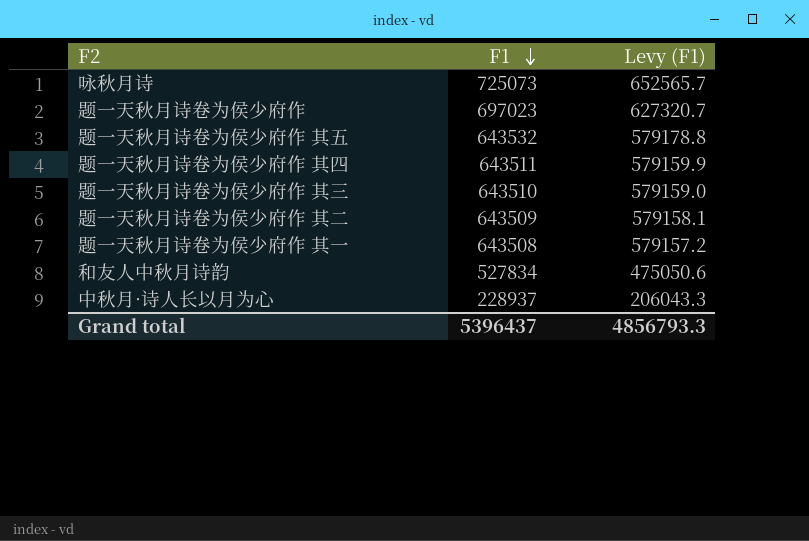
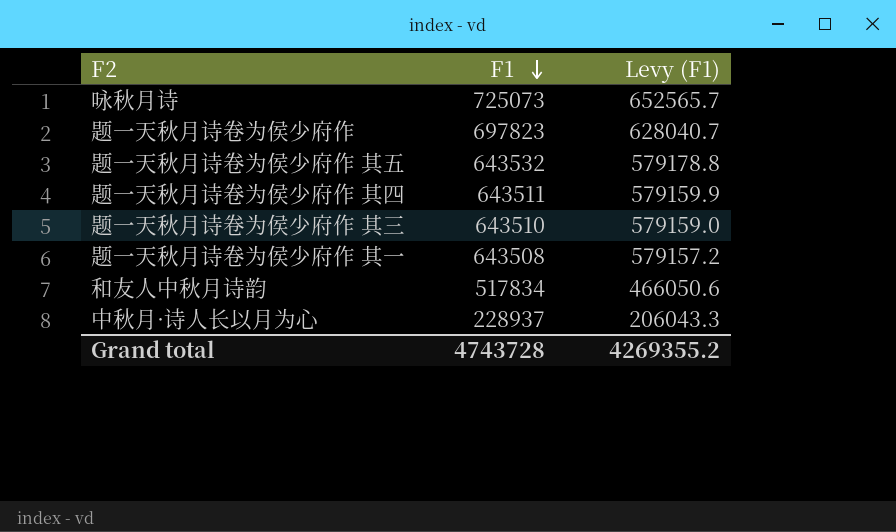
row 题一天秋月诗卷为侯少府作 其二: 643509 | 579158.1 -> none
题一天秋月诗卷为侯少府作 | F1: 697023 -> 697823
题一天秋月诗卷为侯少府作 | Levy (F1): 627320.7 -> 628040.7
和友人中秋月诗韵 | F1: 527834 -> 517834
和友人中秋月诗韵 | Levy (F1): 475050.6 -> 466050.6
Grand total | F1: 5396437 -> 4743728
Grand total | Levy (F1): 4856793.3 -> 4269355.2

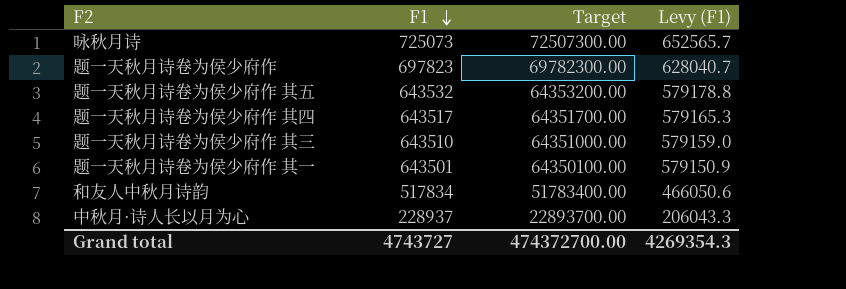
column Target | formula: none -> [F1] * 100
题一天秋月诗卷为侯少府作 其四 | F1: 643511 -> 643517
题一天秋月诗卷为侯少府作 其四 | Levy (F1): 579159.9 -> 579165.3
题一天秋月诗卷为侯少府作 其一 | F1: 643508 -> 643501
题一天秋月诗卷为侯少府作 其一 | Levy (F1): 579157.2 -> 579150.9
Grand total | F1: 4743728 -> 4743727
Grand total | Levy (F1): 4269355.2 -> 4269354.3

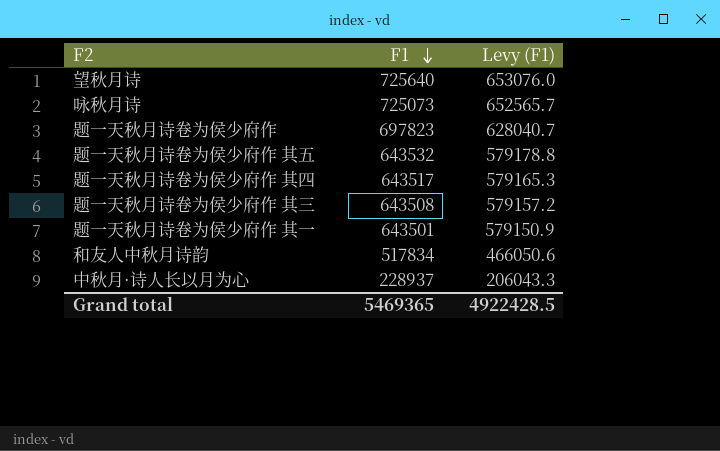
column Target | formula: [F1] * 100 -> none
row 望秋月诗: none -> 725640 | 653076.0
题一天秋月诗卷为侯少府作 其三 | F1: 643510 -> 643508
题一天秋月诗卷为侯少府作 其三 | Levy (F1): 579159.0 -> 579157.2
Grand total | F1: 4743727 -> 5469365
Grand total | Levy (F1): 4269354.3 -> 4922428.5

